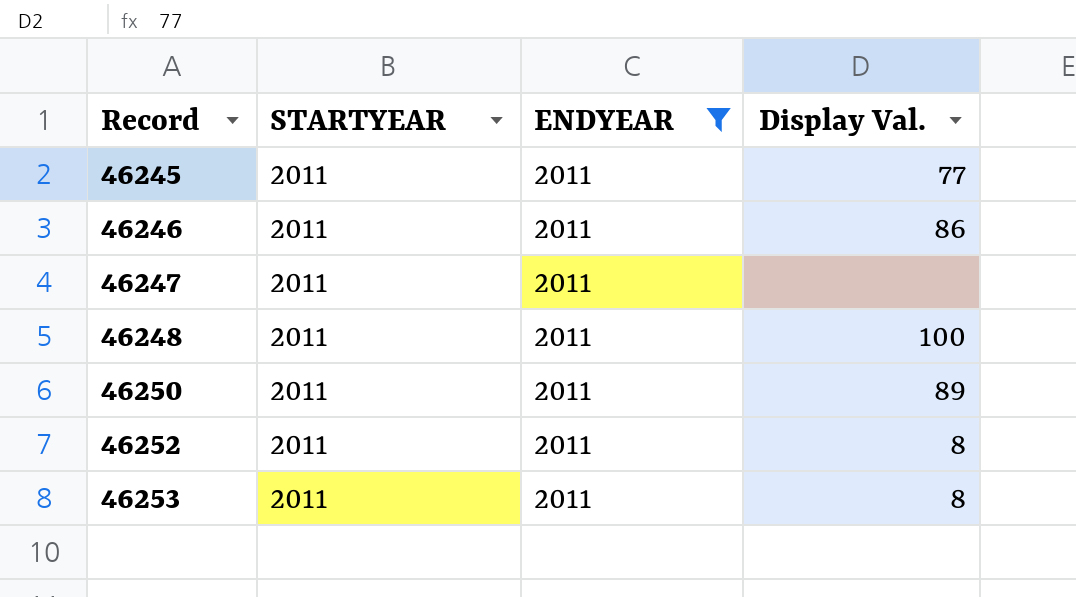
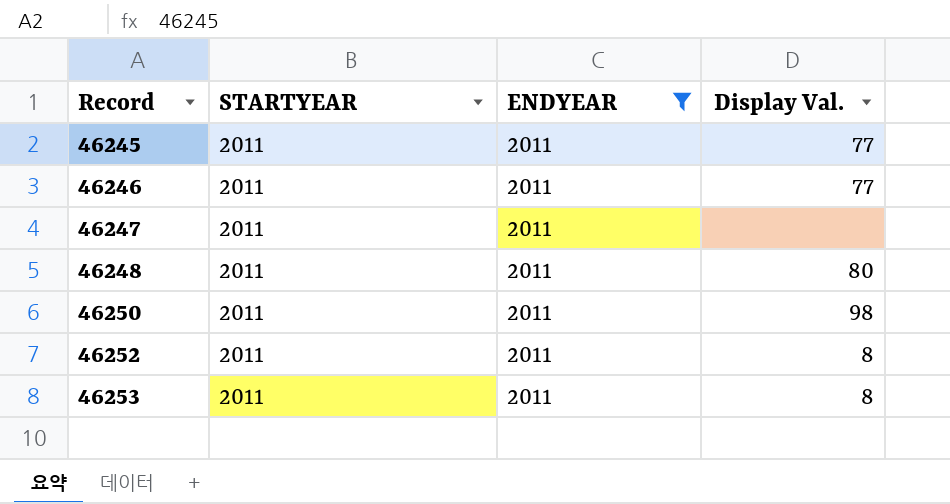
46246 | Display Val.: 86 -> 77
46248 | Display Val.: 100 -> 80
46250 | Display Val.: 89 -> 98

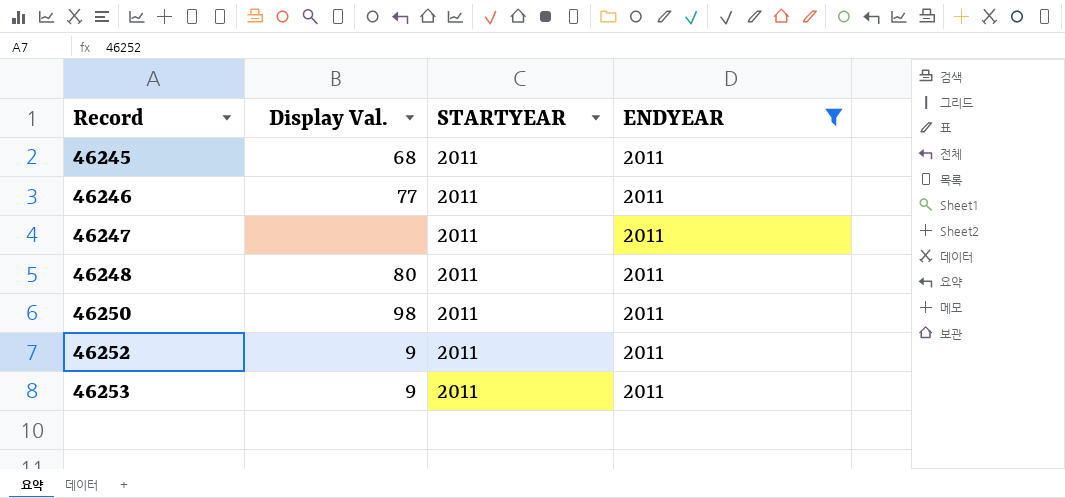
column Display Val. | position: 4 -> 2
46245 | Display Val.: 77 -> 68
46252 | Display Val.: 8 -> 9
46253 | Display Val.: 8 -> 9

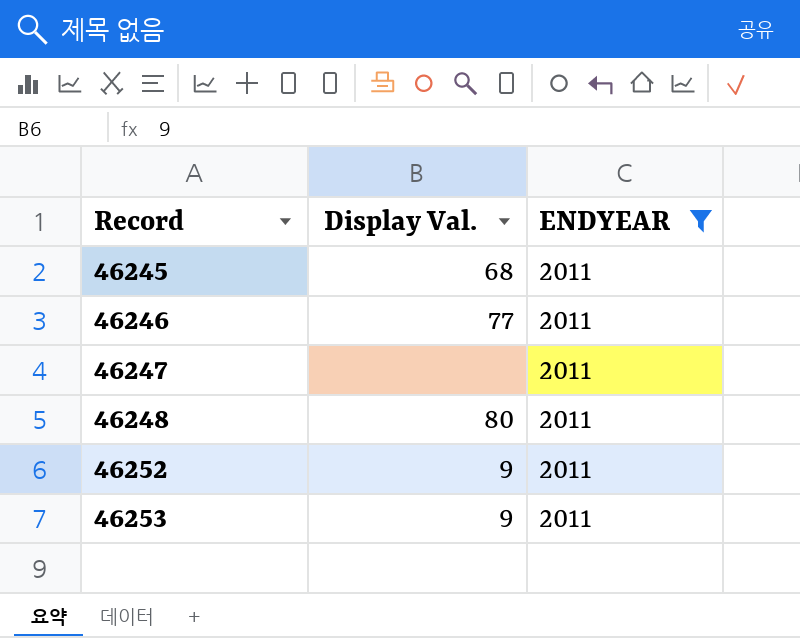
column STARTYEAR | position: 3 -> none
row 46250: 98 | 2011 | 2011 -> none

